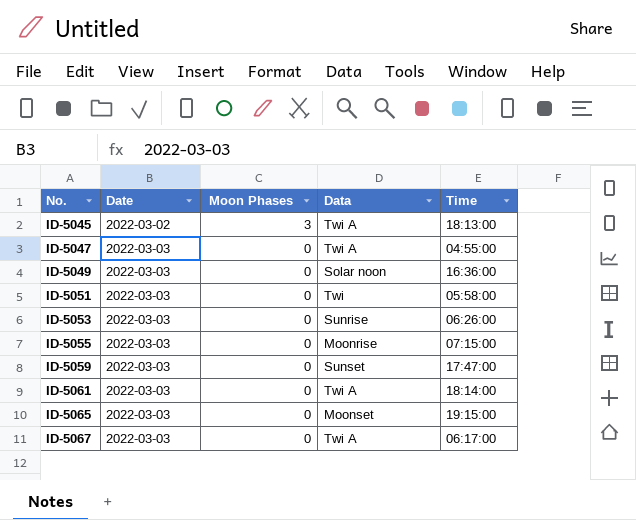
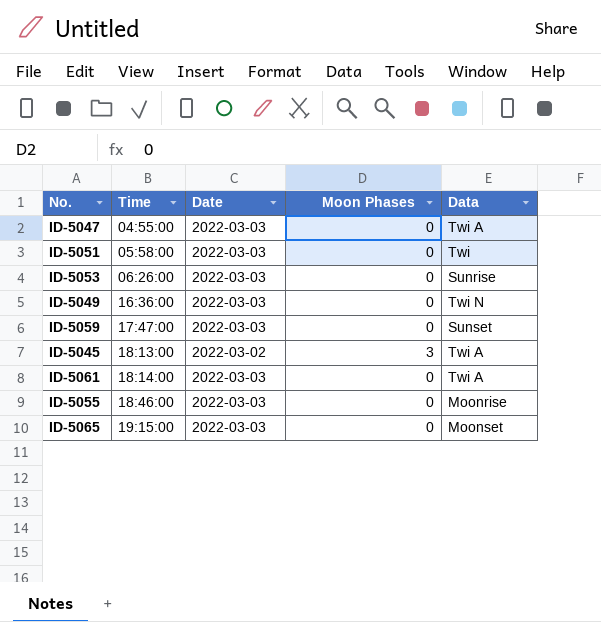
row order: No. ascending -> Time ascending
column Time | position: 5 -> 2
row ID-5067: 2022-03-03 | 0 | Twi A | 06:17:00 -> none
ID-5049 | Data: Solar noon -> Twi N
ID-5055 | Time: 07:15:00 -> 18:46:00

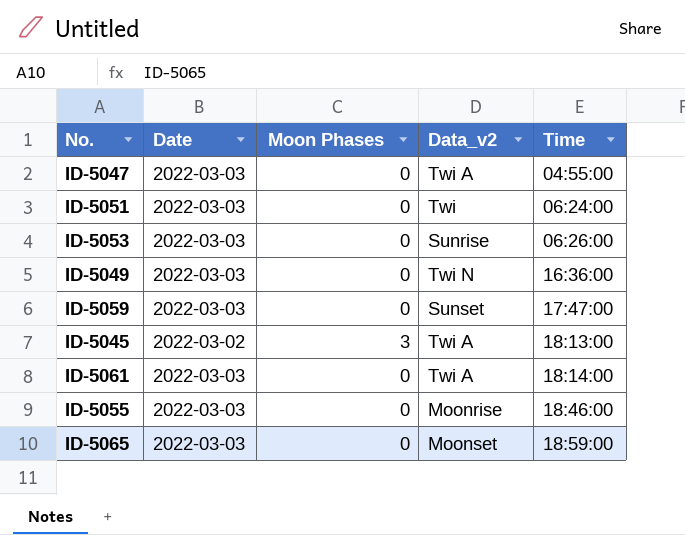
column name: Data -> Data_v2
column Time | position: 2 -> 5
ID-5051 | Time: 05:58:00 -> 06:24:00
ID-5065 | Time: 19:15:00 -> 18:59:00

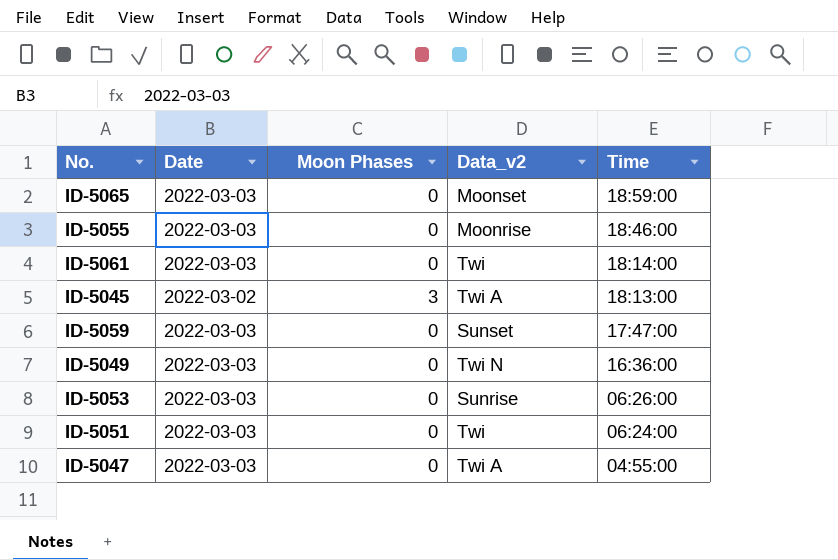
row order: Time ascending -> Time descending
ID-5061 | Data_v2: Twi A -> Twi

